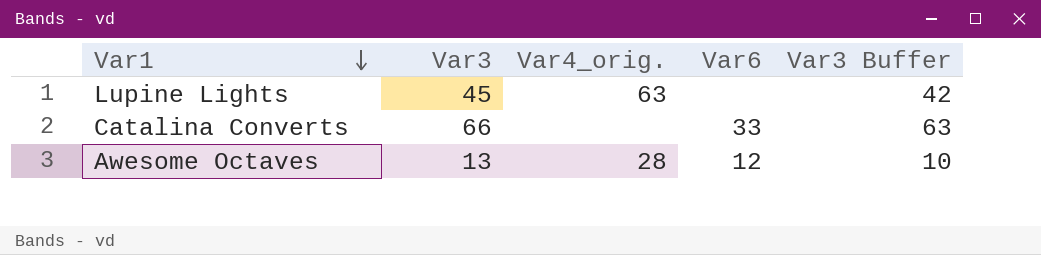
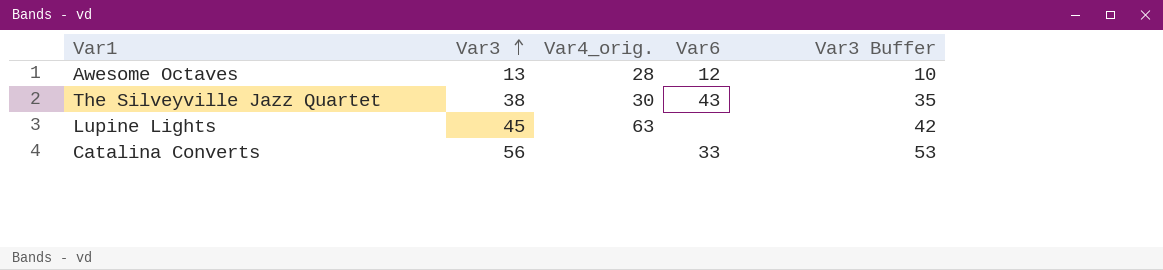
row order: Var1 descending -> Var3 ascending
row The Silveyville Jazz Quartet: none -> 38 | 30 | 43 | 35
Catalina Converts | Var3: 66 -> 56
Catalina Converts | Var3 Buffer: 63 -> 53

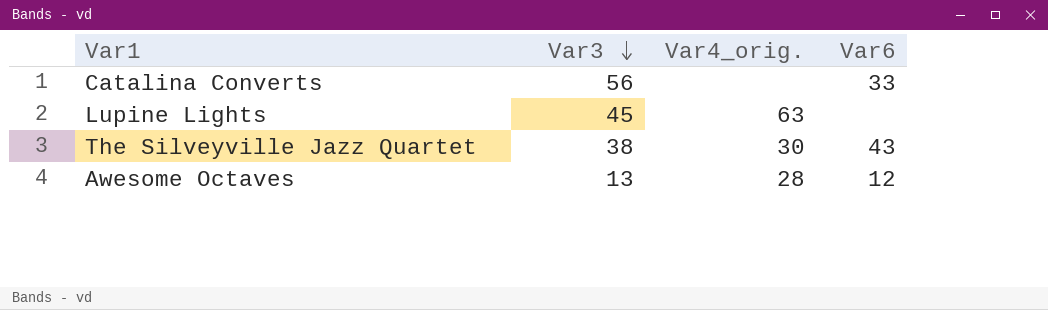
row order: Var3 ascending -> Var3 descending
column Var3 Buffer | formula: [Var3] - 3 -> none

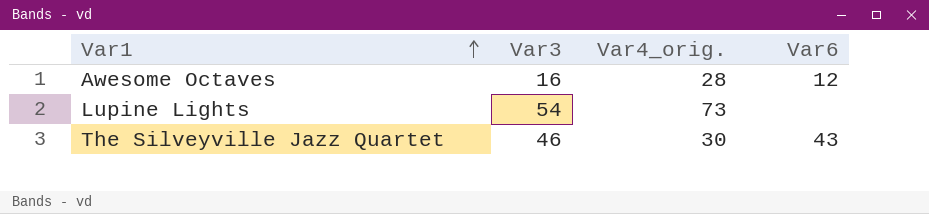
row order: Var3 descending -> Var1 ascending
row Catalina Converts: 56 | none | 33 -> none
Awesome Octaves | Var3: 13 -> 16
Lupine Lights | Var3: 45 -> 54
Lupine Lights | Var4_orig.: 63 -> 73
The Silveyville Jazz Quartet | Var3: 38 -> 46

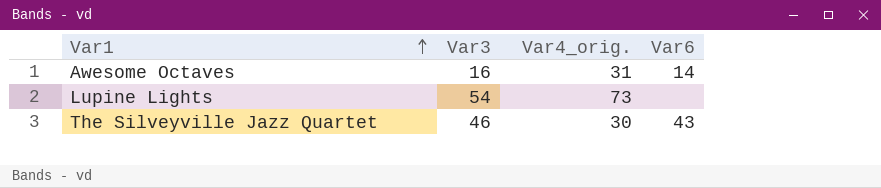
Awesome Octaves | Var4_orig.: 28 -> 31
Awesome Octaves | Var6: 12 -> 14

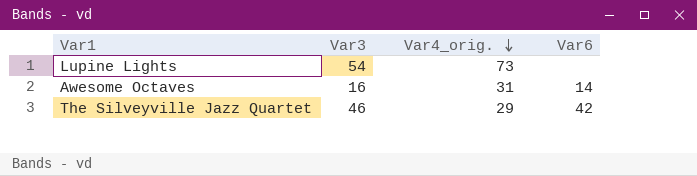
row order: Var1 ascending -> Var4_orig. descending
The Silveyville Jazz Quartet | Var4_orig.: 30 -> 29
The Silveyville Jazz Quartet | Var6: 43 -> 42

